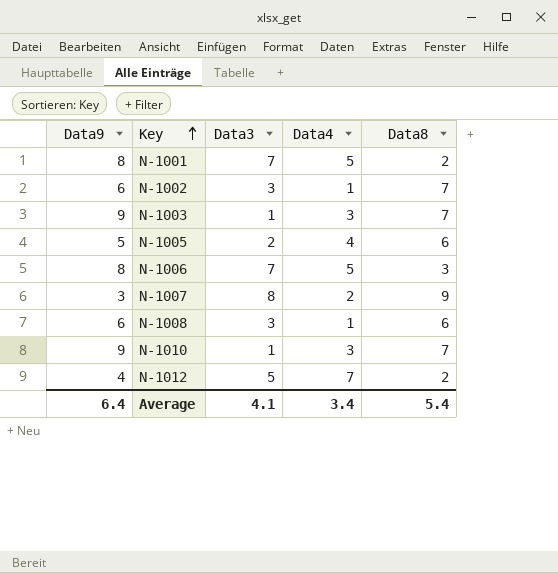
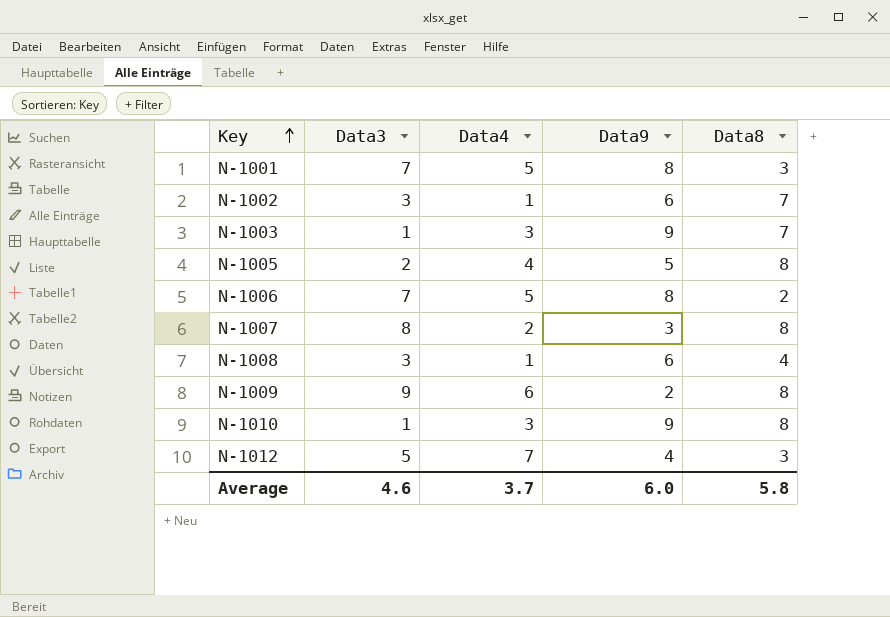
column Data9 | position: 1 -> 4
N-1001 | Data8: 2 -> 3
N-1005 | Data8: 6 -> 8
N-1006 | Data8: 3 -> 2
N-1007 | Data8: 9 -> 8
N-1008 | Data8: 6 -> 4
row N-1009: none -> 9 | 6 | 2 | 8
N-1010 | Data8: 7 -> 8
N-1012 | Data8: 2 -> 3
Average | Data3: 4.1 -> 4.6
Average | Data4: 3.4 -> 3.7
Average | Data9: 6.4 -> 6.0
Average | Data8: 5.4 -> 5.8

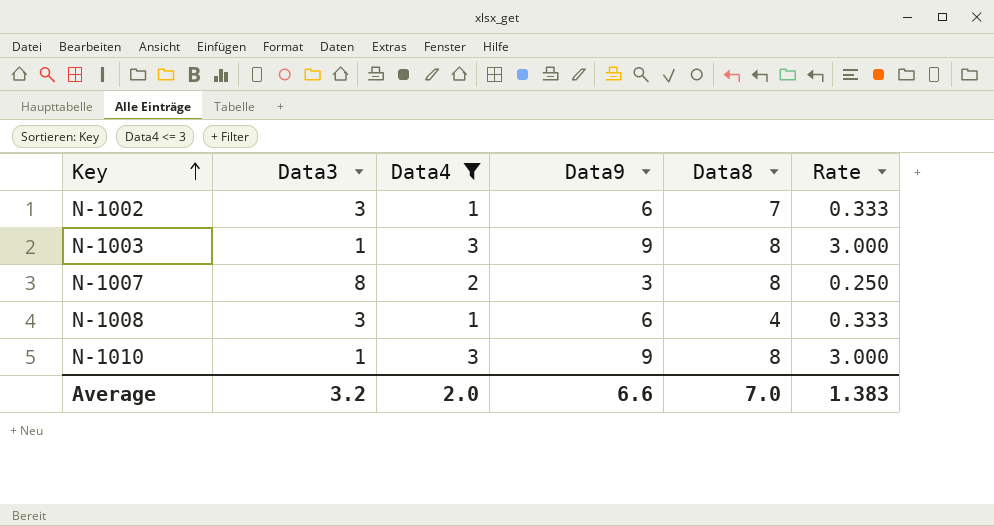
filter: none -> Data4 <= 3
column Rate | formula: none -> [Data4] / [Data3]
N-1003 | Data8: 7 -> 8
Average | Data3: 4.6 -> 3.2
Average | Data4: 3.7 -> 2.0
Average | Data9: 6.0 -> 6.6
Average | Data8: 5.8 -> 7.0

